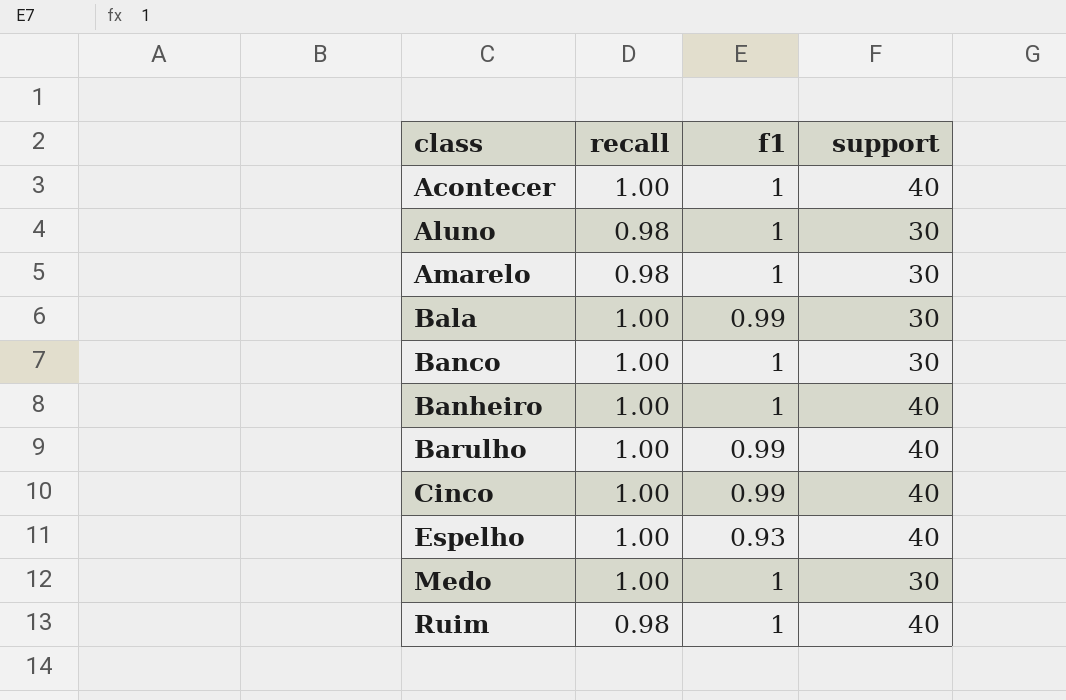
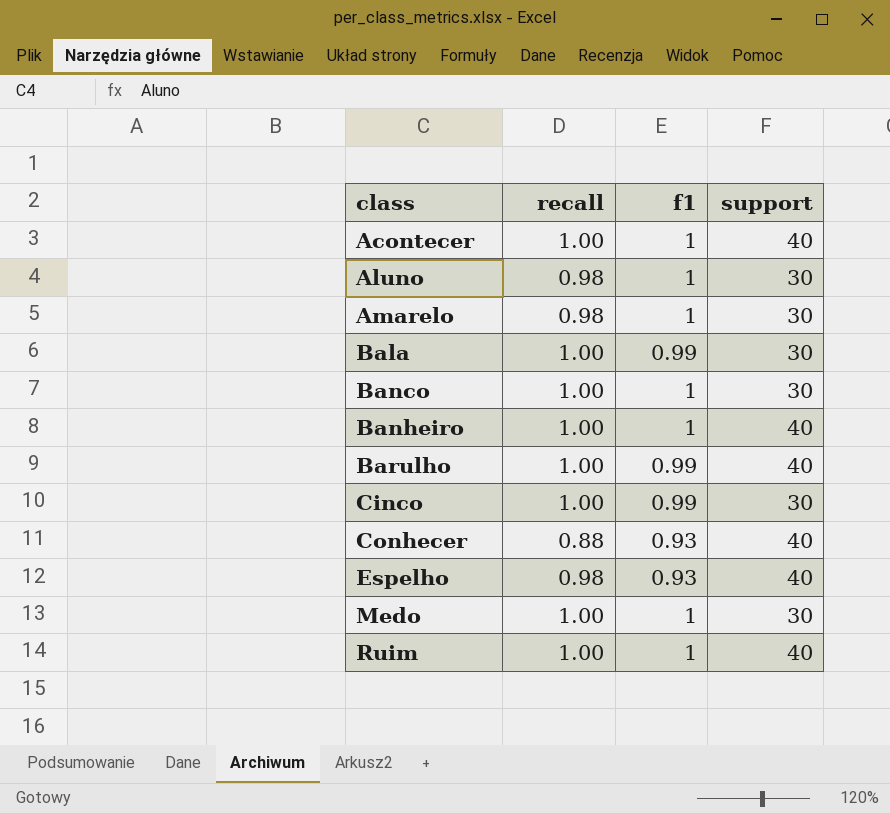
Cinco | support: 40 -> 30
row Conhecer: none -> 0.88 | 0.93 | 40
Espelho | recall: 1.00 -> 0.98
Ruim | recall: 0.98 -> 1.00

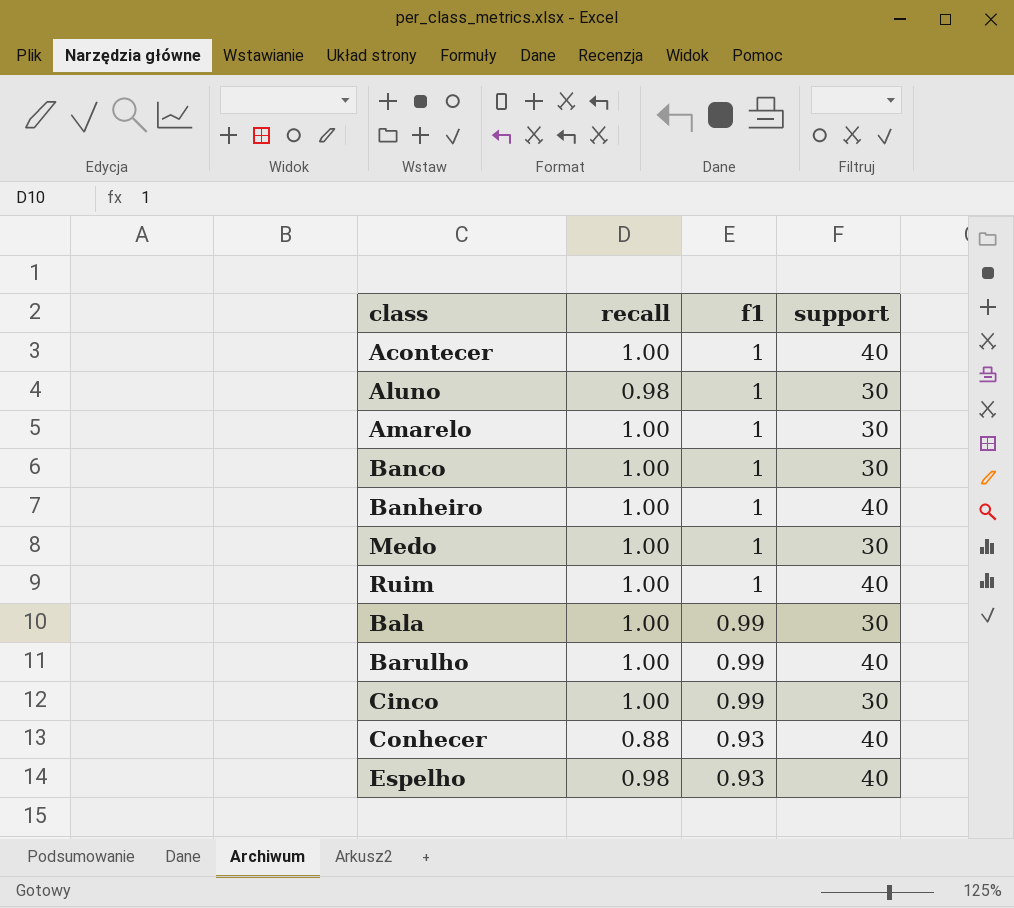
row order: class ascending -> f1 descending
Amarelo | recall: 0.98 -> 1.00

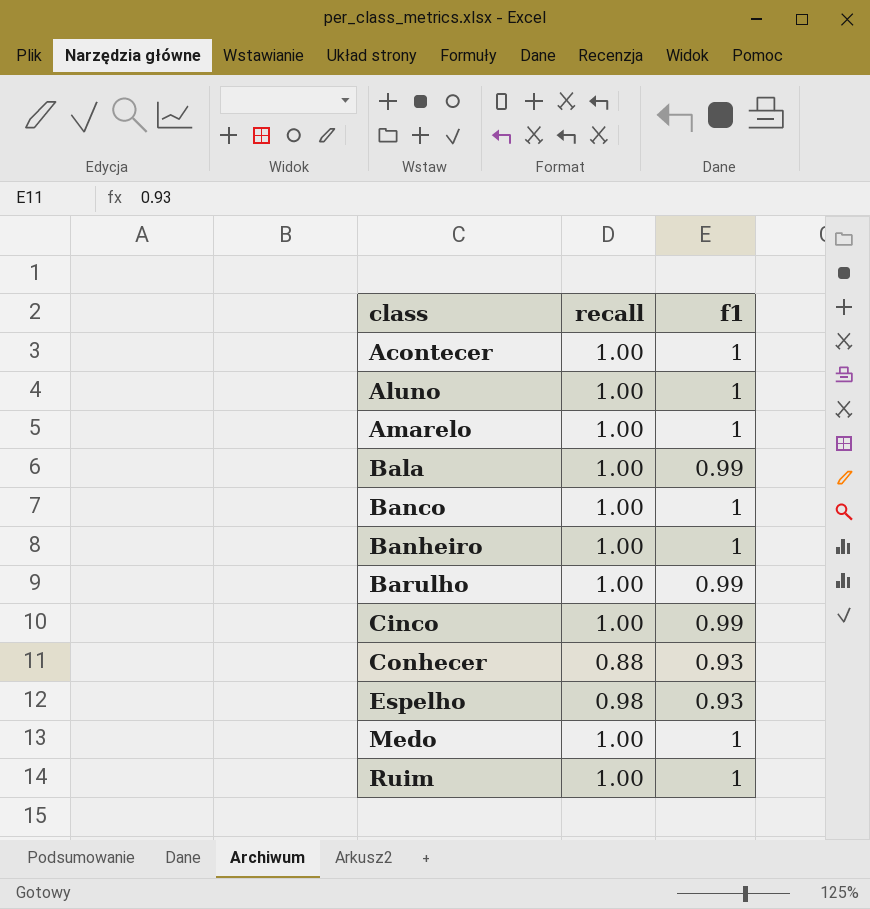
row order: f1 descending -> class ascending
column support | position: 4 -> none
Aluno | recall: 0.98 -> 1.00

